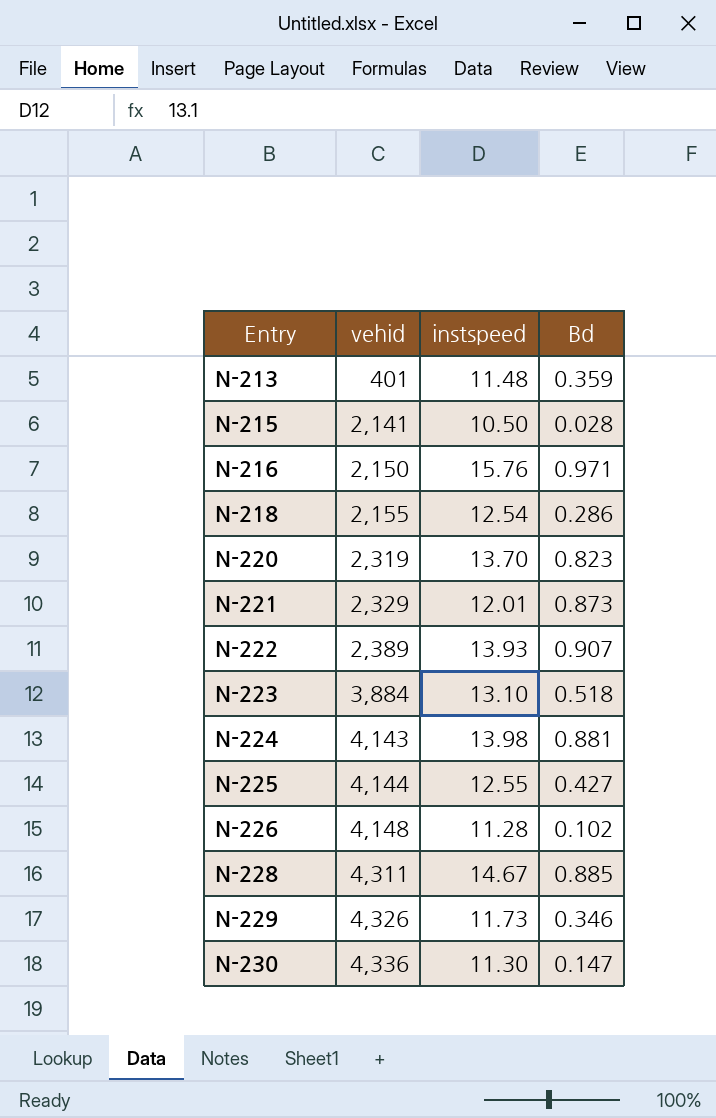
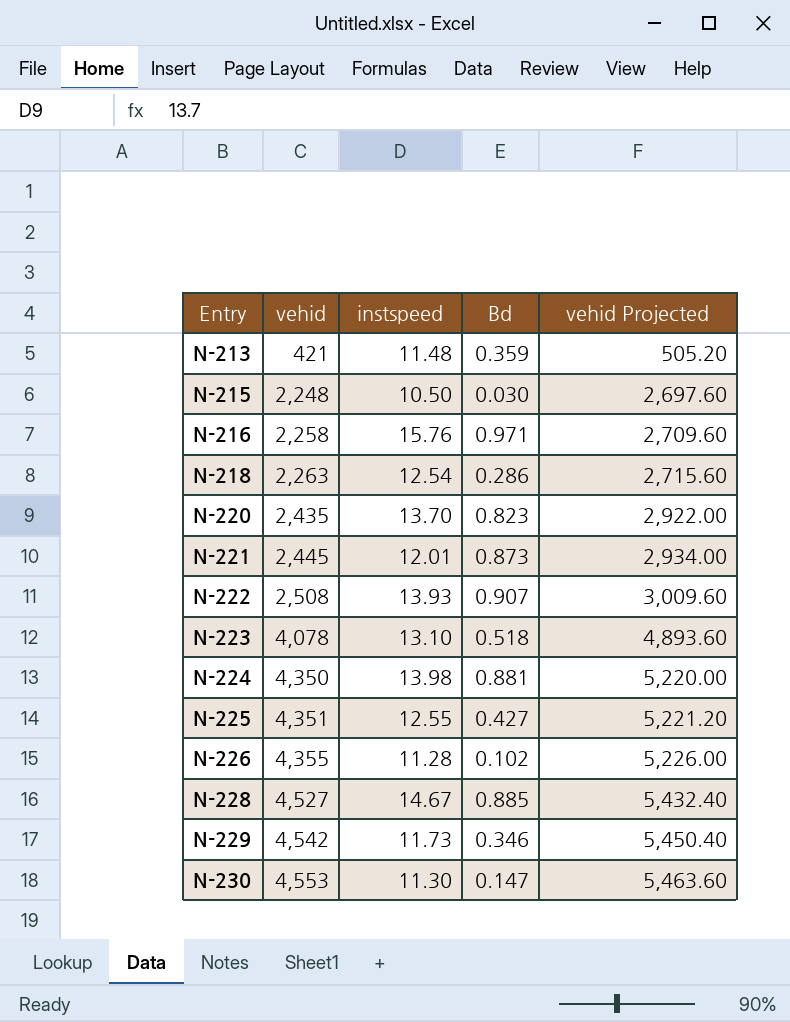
column vehid Projected | formula: none -> [vehid] * 1.2
N-213 | vehid: 401 -> 421
N-215 | vehid: 2,141 -> 2,248
N-215 | Bd: 0.028 -> 0.030
N-216 | vehid: 2,150 -> 2,258
N-218 | vehid: 2,155 -> 2,263
N-220 | vehid: 2,319 -> 2,435
N-221 | vehid: 2,329 -> 2,445
N-222 | vehid: 2,389 -> 2,508
N-223 | vehid: 3,884 -> 4,078
N-224 | vehid: 4,143 -> 4,350
N-225 | vehid: 4,144 -> 4,351
N-226 | vehid: 4,148 -> 4,355
N-228 | vehid: 4,311 -> 4,527
N-229 | vehid: 4,326 -> 4,542
N-230 | vehid: 4,336 -> 4,553

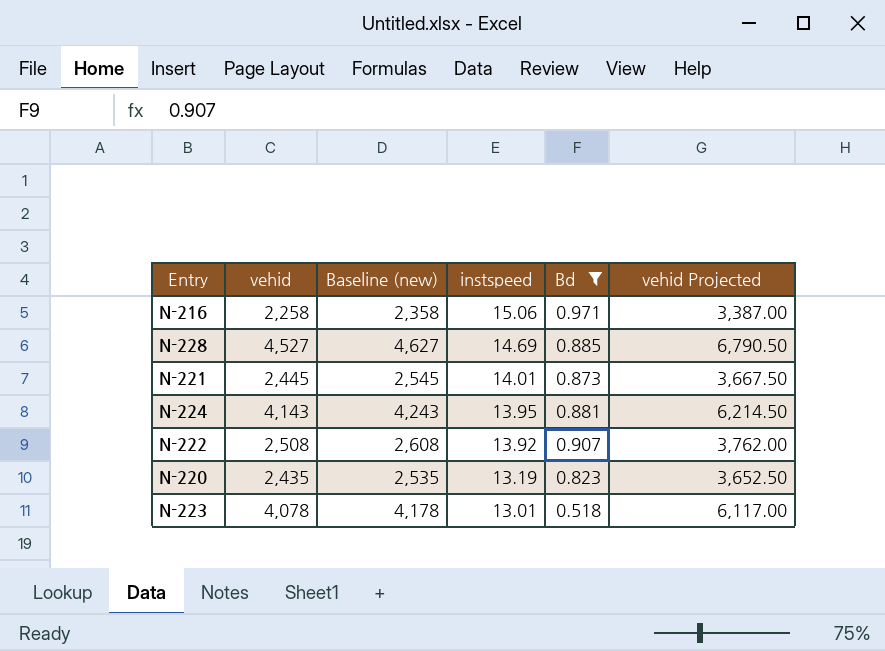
filter: none -> Bd >= 0.518
row order: Entry ascending -> instspeed descending
column Baseline (new) | formula: none -> [vehid] + 100
column vehid Projected | formula: [vehid] * 1.2 -> [vehid] * 1.5
N-216 | instspeed: 15.76 -> 15.06
N-228 | instspeed: 14.67 -> 14.69
N-221 | instspeed: 12.01 -> 14.01
N-224 | vehid: 4,350 -> 4,143
N-224 | instspeed: 13.98 -> 13.95
N-222 | instspeed: 13.93 -> 13.92
N-220 | instspeed: 13.70 -> 13.19
N-223 | instspeed: 13.10 -> 13.01

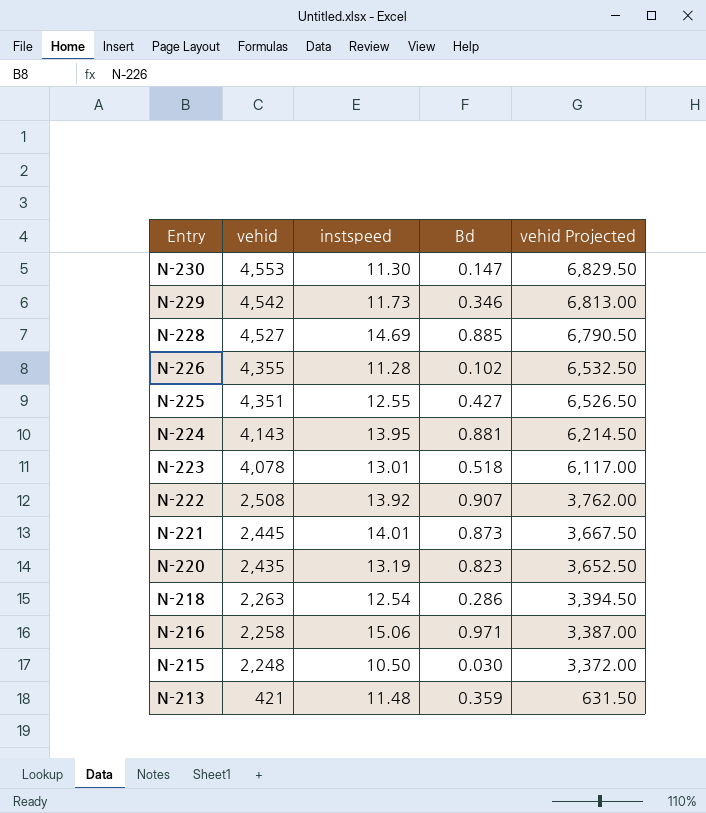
filter: Bd >= 0.518 -> none
row order: instspeed descending -> Entry descending
column Baseline (new) | formula: [vehid] + 100 -> none

